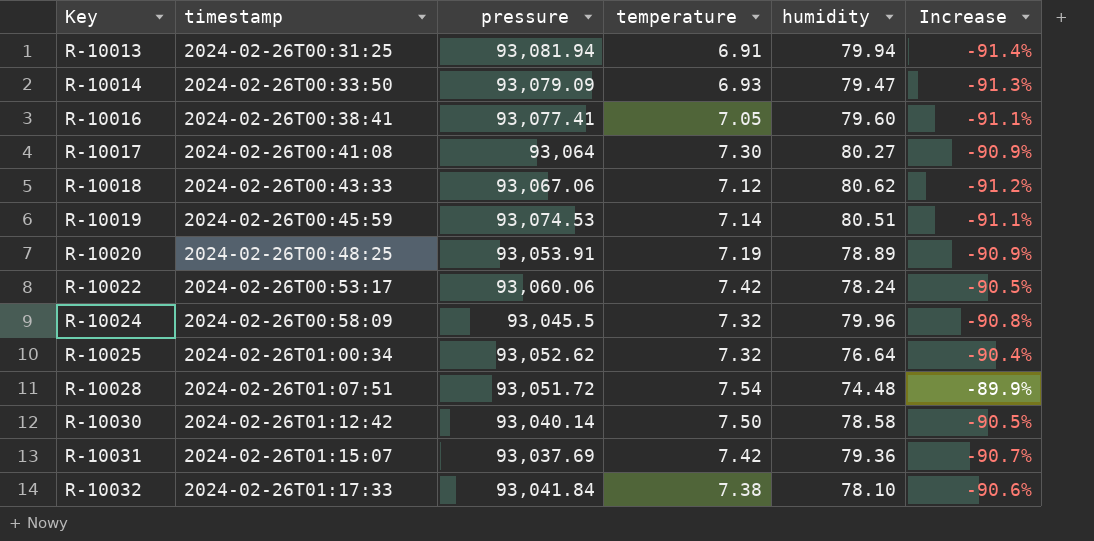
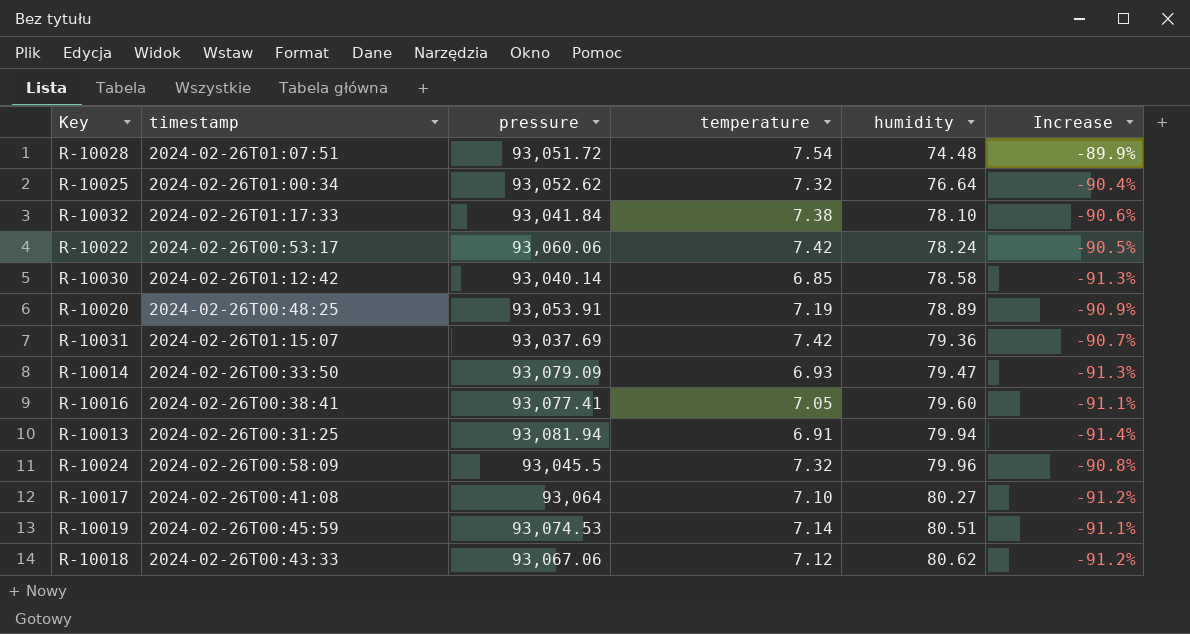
row order: Key ascending -> humidity ascending
R-10030 | temperature: 7.50 -> 6.85
R-10030 | Increase: -90.5% -> -91.3%
R-10017 | temperature: 7.30 -> 7.10
R-10017 | Increase: -90.9% -> -91.2%

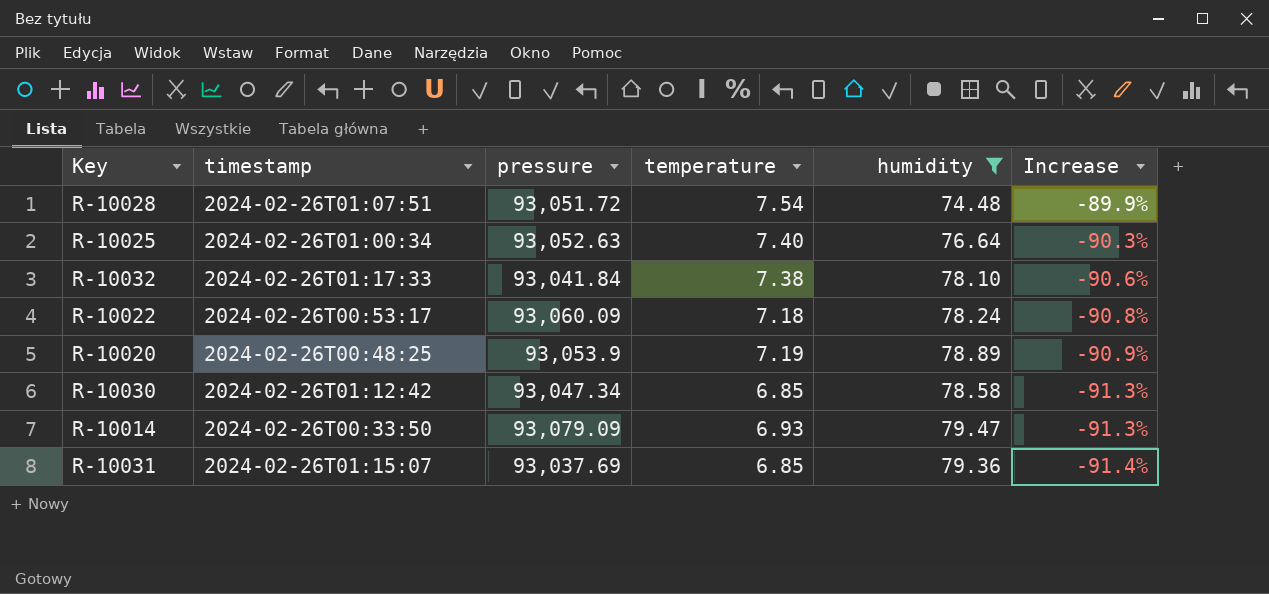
filter: none -> humidity <= 79.47
row order: humidity ascending -> Increase descending
R-10025 | pressure: 93,052.62 -> 93,052.63
R-10025 | temperature: 7.32 -> 7.40
R-10025 | Increase: -90.4% -> -90.3%
R-10022 | pressure: 93,060.06 -> 93,060.09
R-10022 | temperature: 7.42 -> 7.18
R-10022 | Increase: -90.5% -> -90.8%
R-10020 | pressure: 93,053.91 -> 93,053.9
R-10030 | pressure: 93,040.14 -> 93,047.34
R-10031 | temperature: 7.42 -> 6.85
R-10031 | Increase: -90.7% -> -91.4%

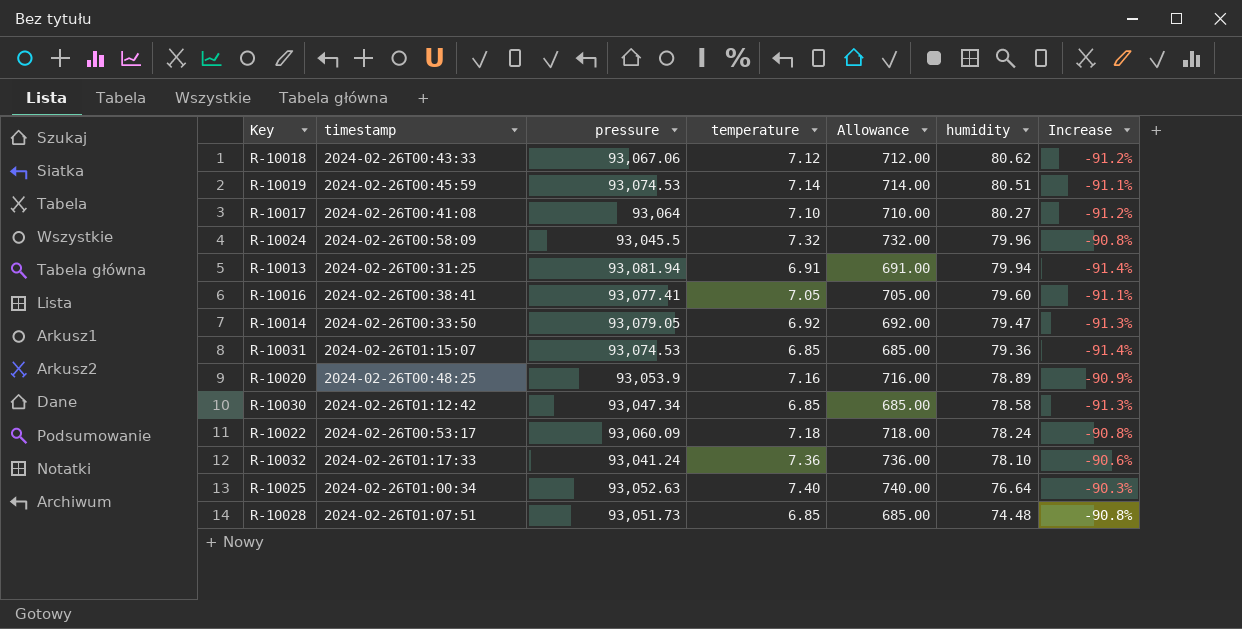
filter: humidity <= 79.47 -> none
row order: Increase descending -> humidity descending
column Allowance | formula: none -> [temperature] * 100
R-10014 | pressure: 93,079.09 -> 93,079.05
R-10014 | temperature: 6.93 -> 6.92
R-10031 | pressure: 93,037.69 -> 93,074.53
R-10020 | temperature: 7.19 -> 7.16
R-10032 | pressure: 93,041.84 -> 93,041.24
R-10032 | temperature: 7.38 -> 7.36
R-10028 | pressure: 93,051.72 -> 93,051.73
R-10028 | temperature: 7.54 -> 6.85
R-10028 | Increase: -89.9% -> -90.8%

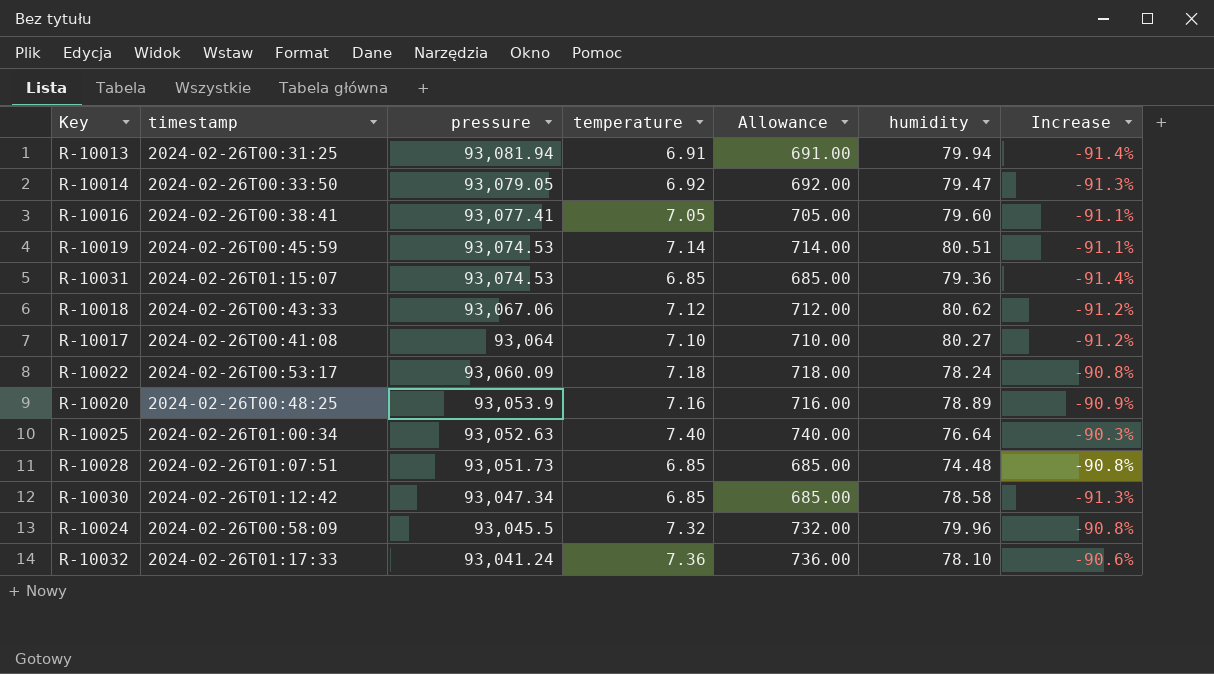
row order: humidity descending -> pressure descending

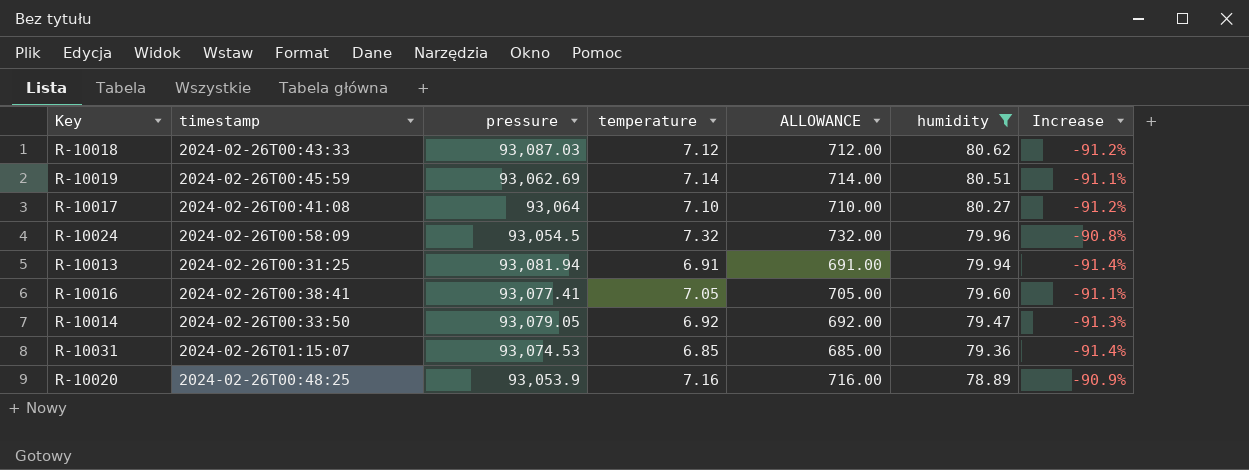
filter: none -> humidity >= 78.89
row order: pressure descending -> humidity descending
column name: Allowance -> ALLOWANCE
R-10018 | pressure: 93,067.06 -> 93,087.03
R-10019 | pressure: 93,074.53 -> 93,062.69
R-10024 | pressure: 93,045.5 -> 93,054.5

